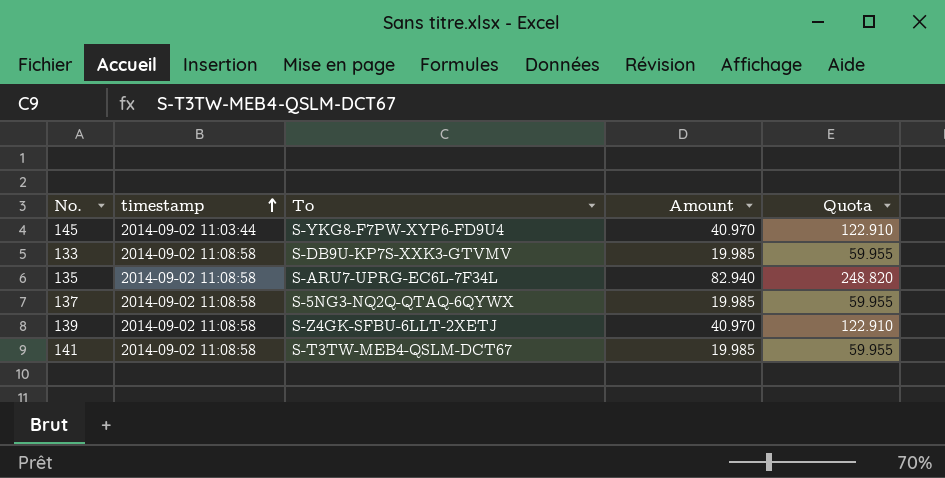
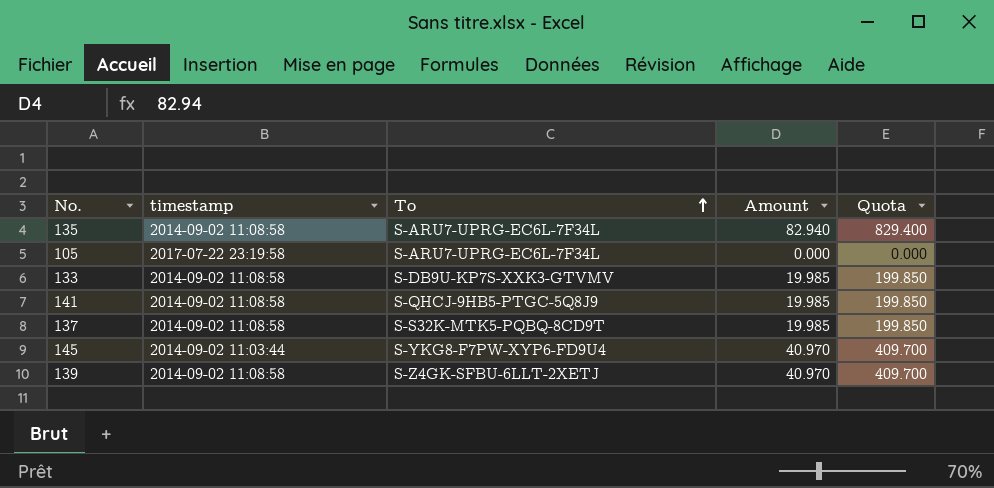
row order: timestamp ascending -> To ascending
column Quota | formula: [Amount] * 3 -> [Amount] * 10
row 105: none -> 2017-07-22 23:19:58 | S-ARU7-UPRG-EC6L-7F34L | 0.000 | 0.000
141 | To: S-T3TW-MEB4-QSLM-DCT67 -> S-QHCJ-9HB5-PTGC-5Q8J9
137 | To: S-5NG3-NQ2Q-QTAQ-6QYWX -> S-S32K-MTK5-PQBQ-8CD9T

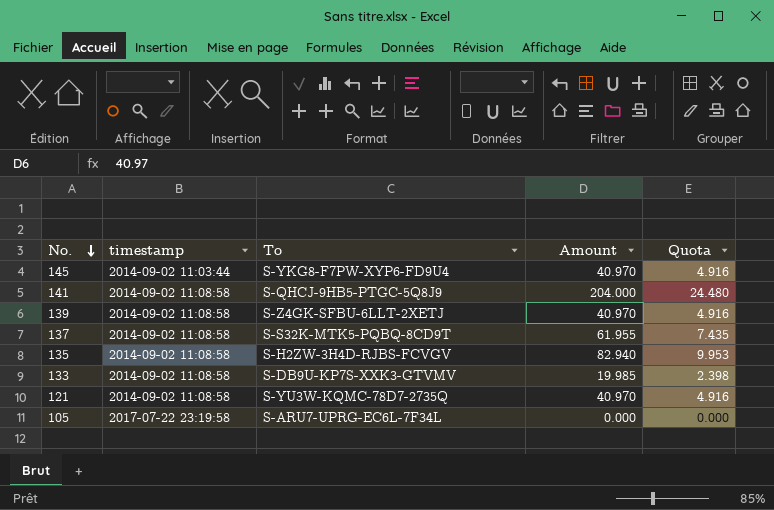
row order: To ascending -> No. descending
column Quota | formula: [Amount] * 10 -> [Amount] * 0.12
141 | Amount: 19.985 -> 204.000
137 | Amount: 19.985 -> 61.955
135 | To: S-ARU7-UPRG-EC6L-7F34L -> S-H2ZW-3H4D-RJBS-FCVGV
row 121: none -> 2014-09-02 11:08:58 | S-YU3W-KQMC-78D7-2735Q | 40.970 | 4.916

